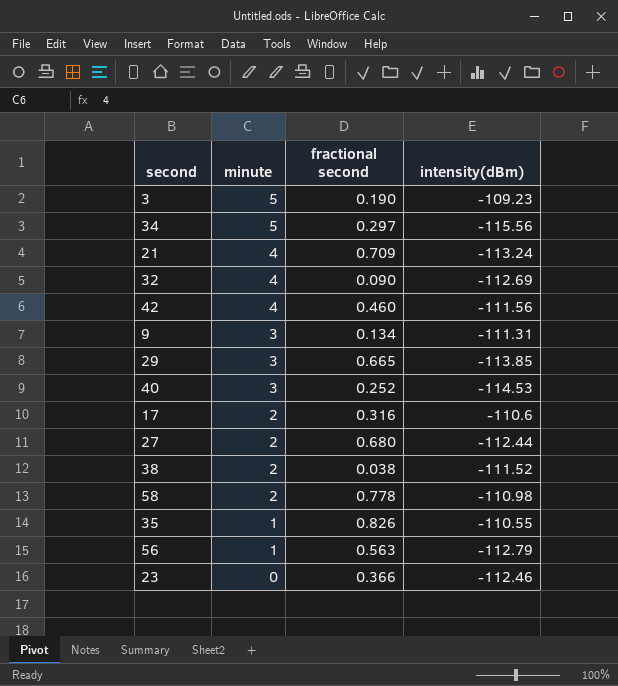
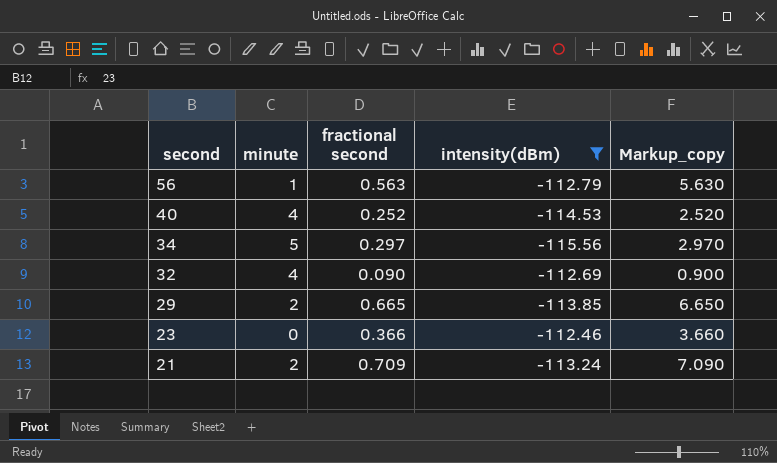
filter: none -> intensity(dBm) <= -112.46
row order: minute descending -> second descending
column Markup_copy | formula: none -> [fractional second] * 10
40 | minute: 3 -> 4
29 | minute: 3 -> 2
21 | minute: 4 -> 2

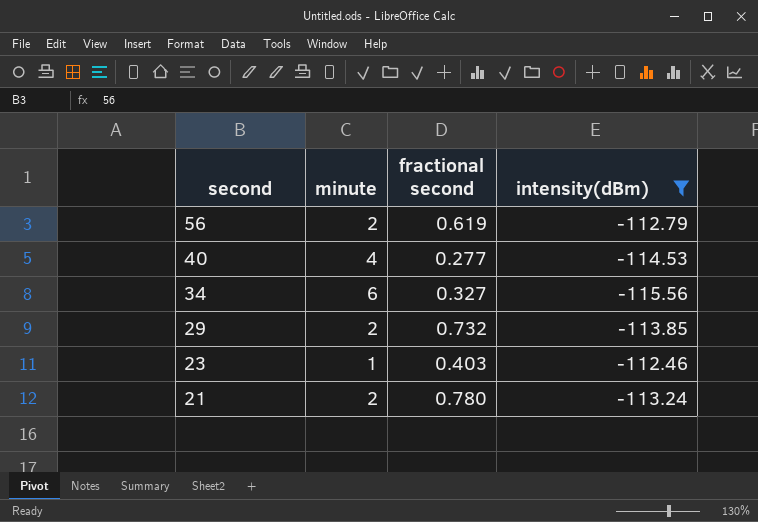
column Markup_copy | formula: [fractional second] * 10 -> none
row 32: 4 | 0.090 | -112.69 | 0.900 -> none
56 | minute: 1 -> 2
56 | fractional second: 0.563 -> 0.619
40 | fractional second: 0.252 -> 0.277
34 | minute: 5 -> 6
34 | fractional second: 0.297 -> 0.327
29 | fractional second: 0.665 -> 0.732
23 | minute: 0 -> 1
23 | fractional second: 0.366 -> 0.403
21 | fractional second: 0.709 -> 0.780

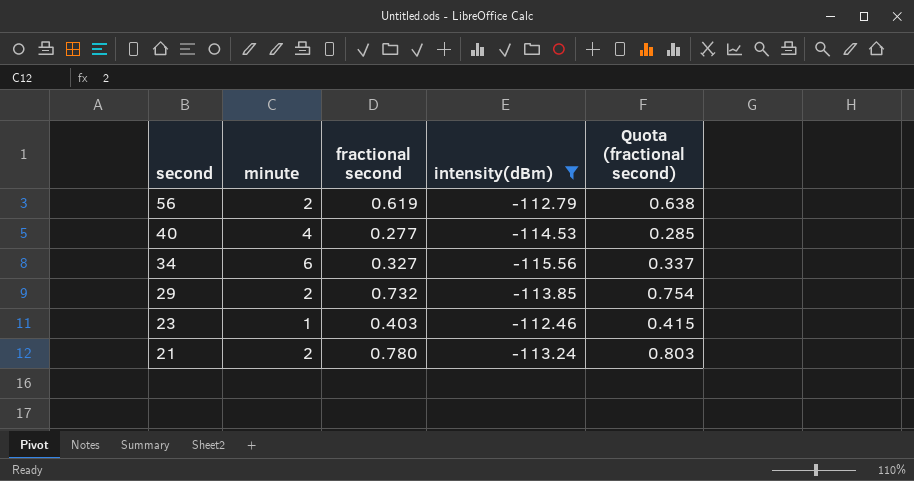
column Quota (fractional second) | formula: none -> [fractional second] * 1.03

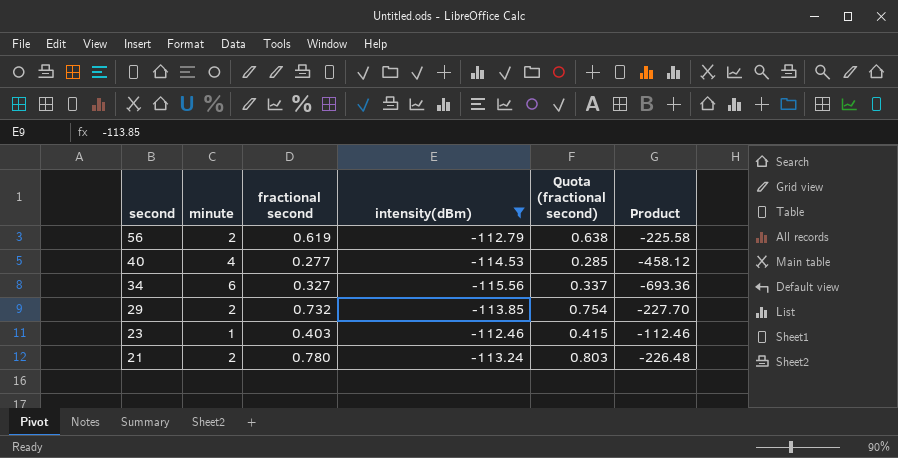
column Product | formula: none -> [minute] * [intensity(dBm)]

